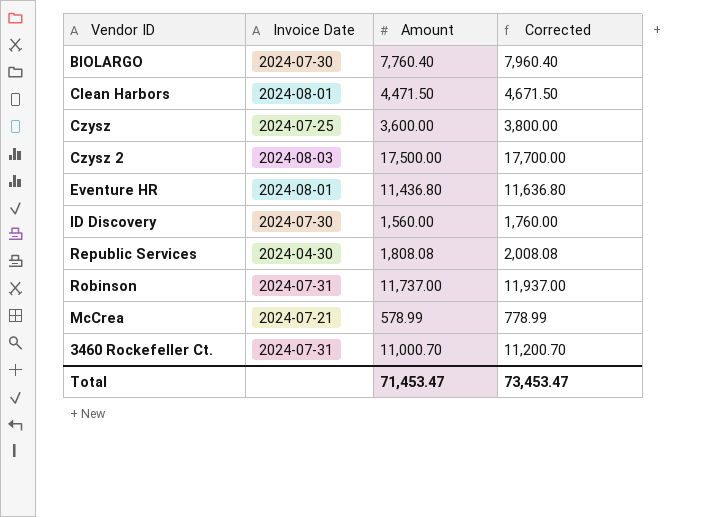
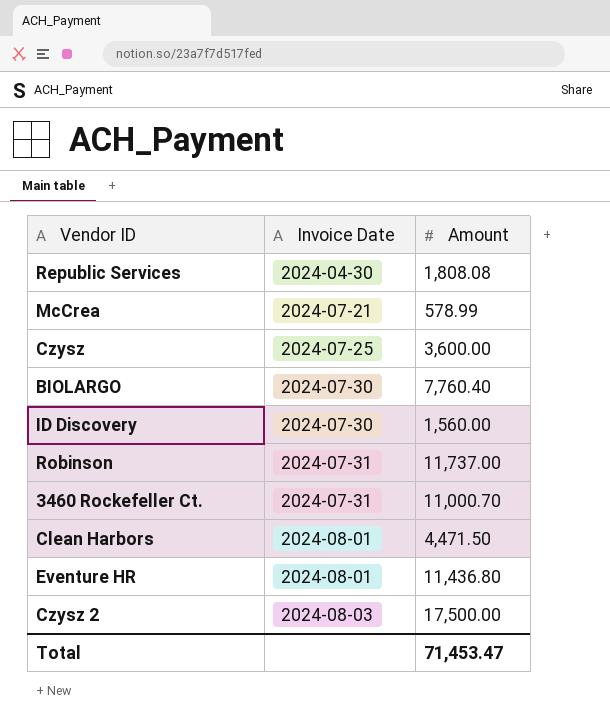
row order: none -> Invoice Date ascending
column Corrected | formula: [Amount] + 200 -> none

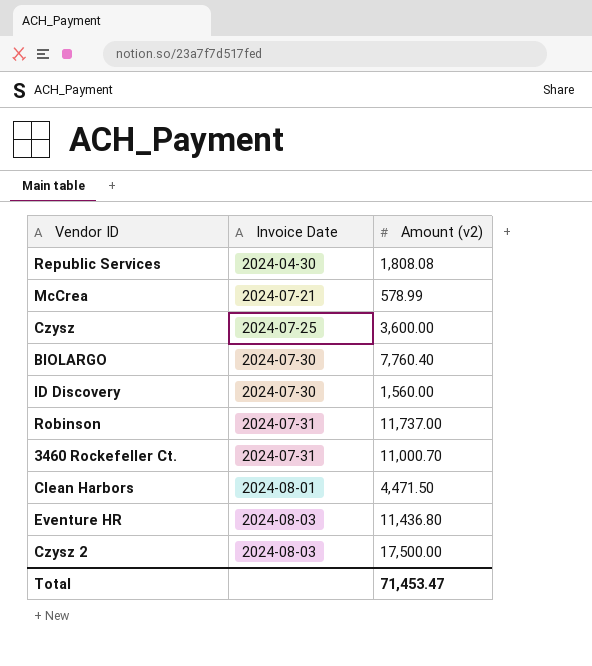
column name: Amount -> Amount (v2)
Eventure HR | Invoice Date: 2024-08-01 -> 2024-08-03

